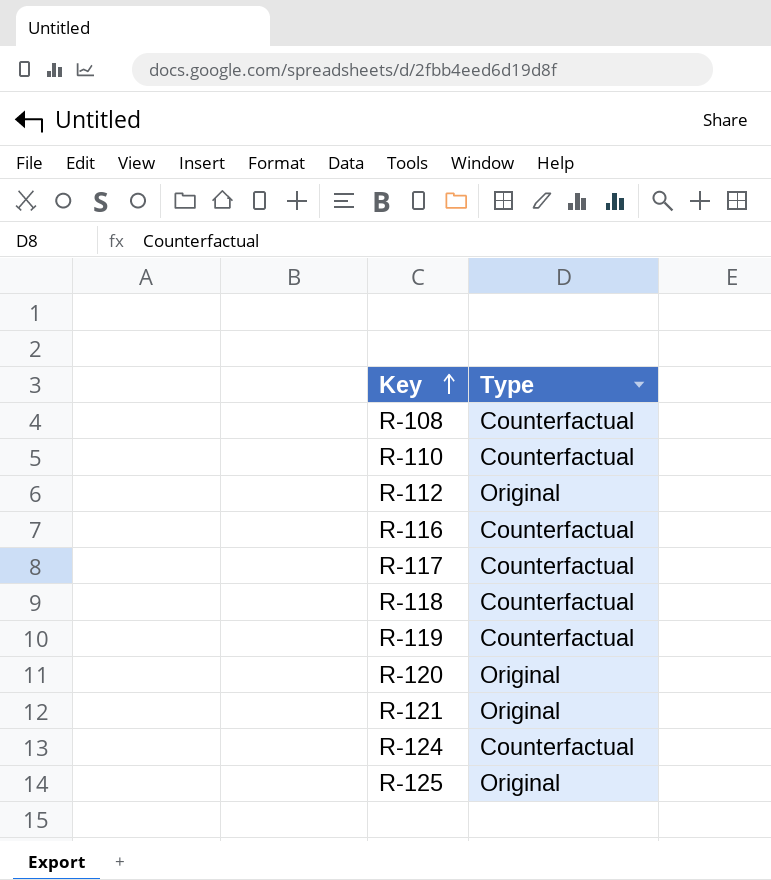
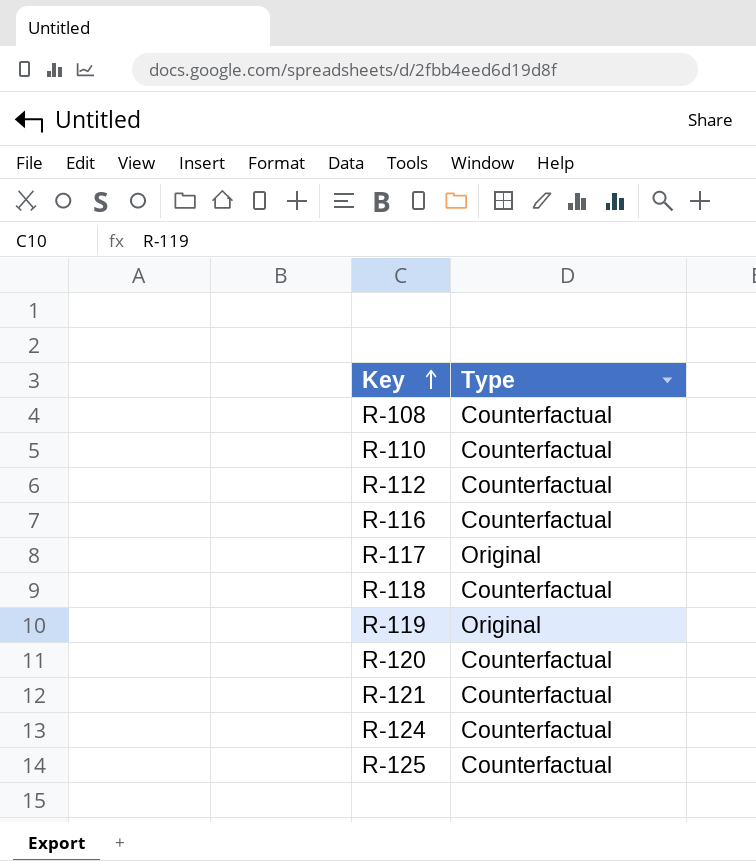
R-112 | Type: Original -> Counterfactual
R-117 | Type: Counterfactual -> Original
R-119 | Type: Counterfactual -> Original
R-120 | Type: Original -> Counterfactual
R-121 | Type: Original -> Counterfactual
R-125 | Type: Original -> Counterfactual

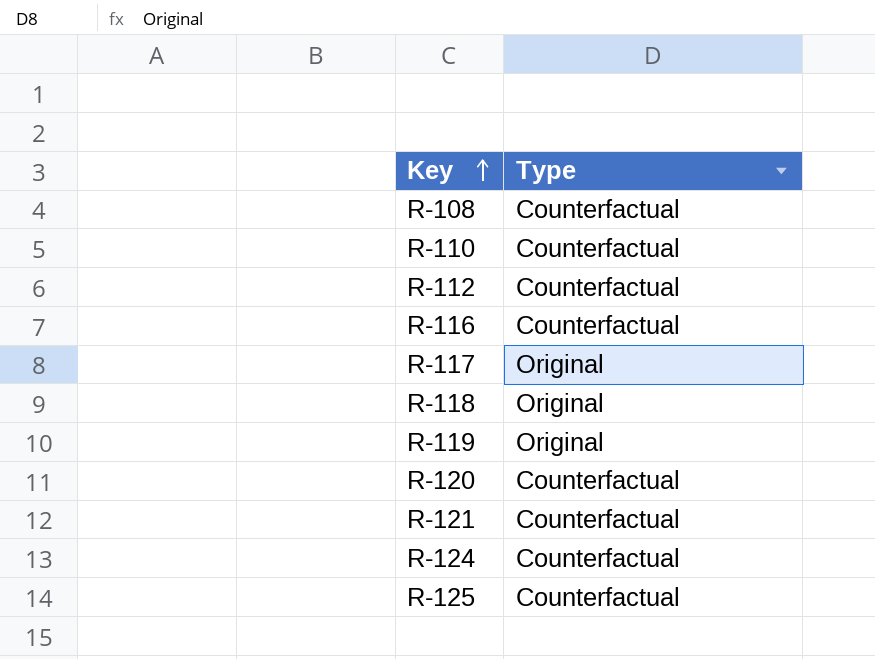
R-118 | Type: Counterfactual -> Original

